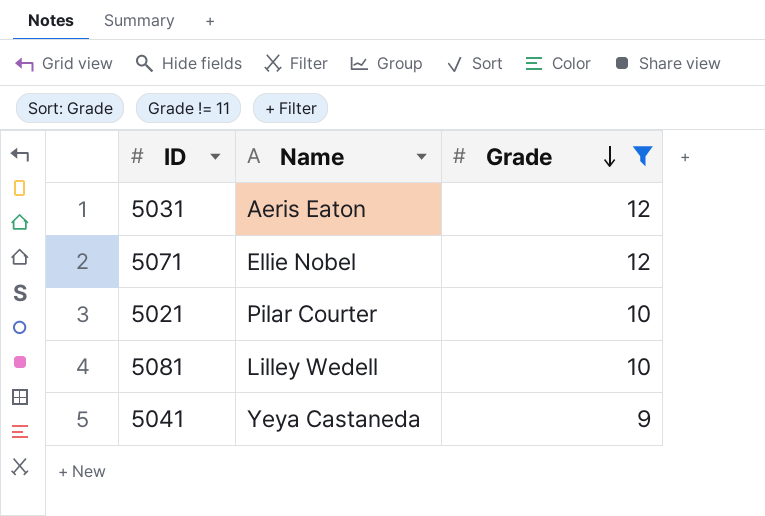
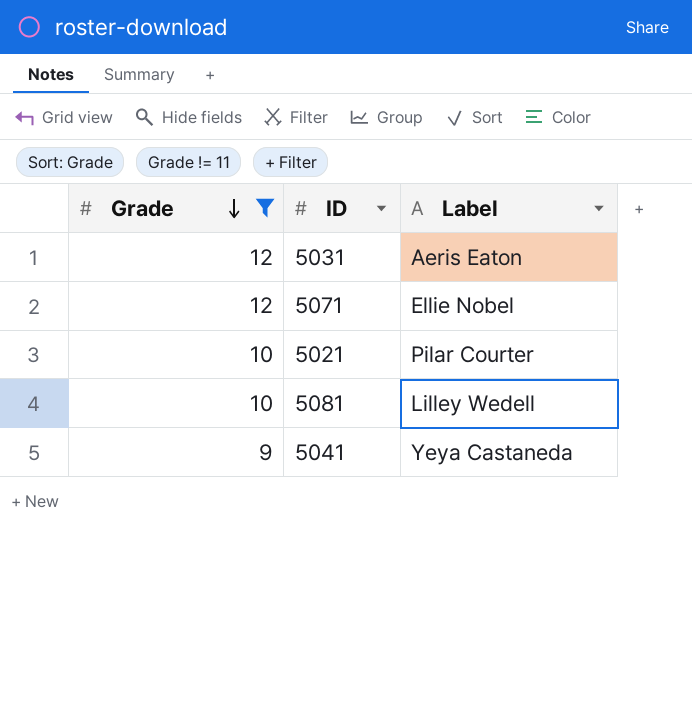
column Grade | position: 3 -> 1
column name: Name -> Label

